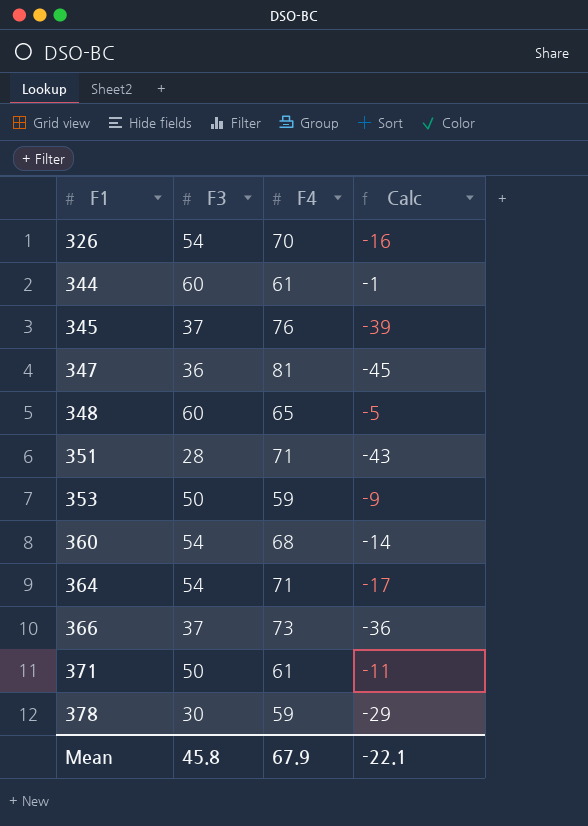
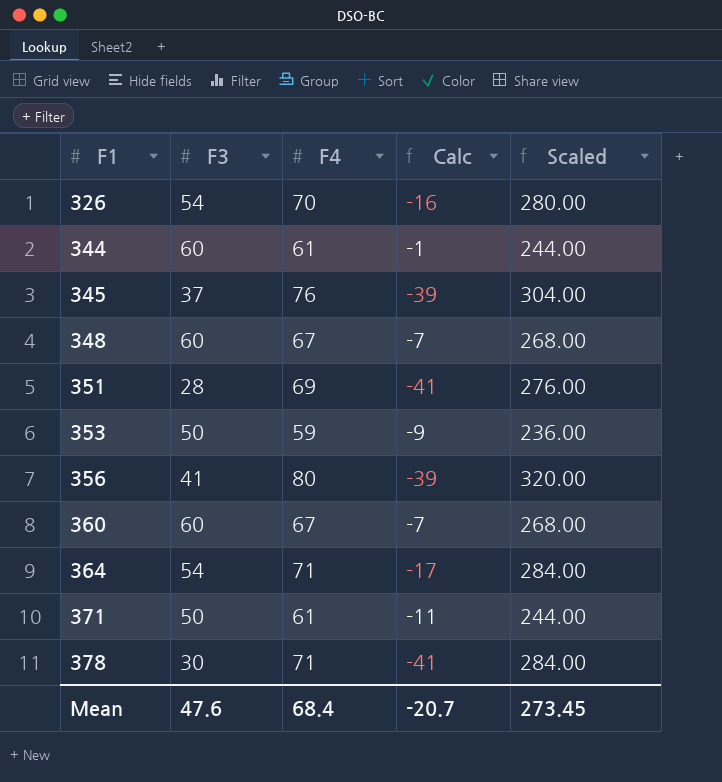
column Scaled | formula: none -> [F4] * 4
row 347: 36 | 81 | -45 -> none
row 366: 37 | 73 | -36 -> none
348 | F4: 65 -> 67
348 | Calc: -5 -> -7
351 | F4: 71 -> 69
351 | Calc: -43 -> -41
row 356: none -> 41 | 80 | -39 | 320.00
360 | F3: 54 -> 60
360 | F4: 68 -> 67
360 | Calc: -14 -> -7
378 | F4: 59 -> 71
378 | Calc: -29 -> -41
Mean | F3: 45.8 -> 47.6
Mean | F4: 67.9 -> 68.4
Mean | Calc: -22.1 -> -20.7

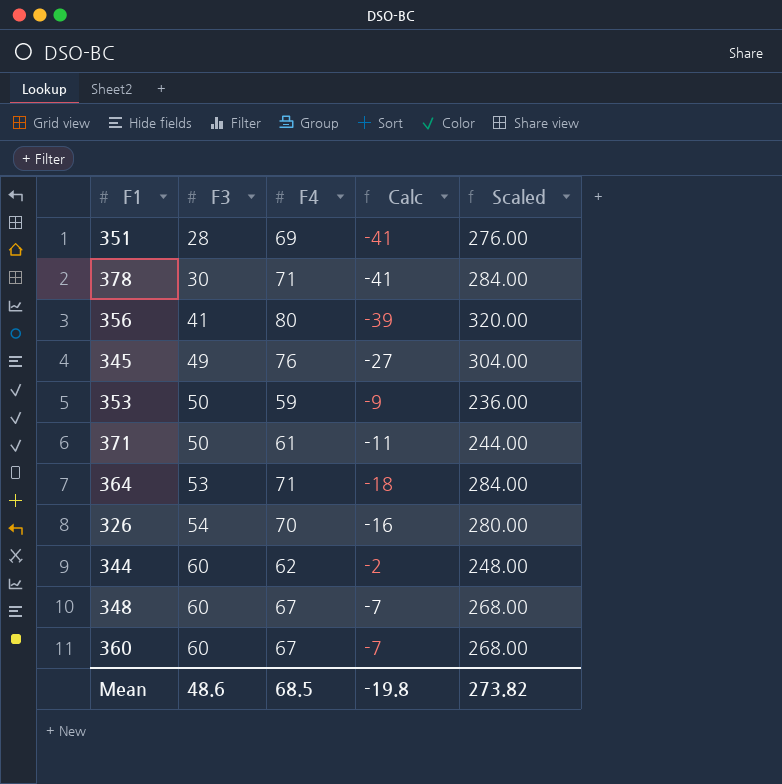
row order: F1 ascending -> F3 ascending
345 | F3: 37 -> 49
345 | Calc: -39 -> -27
364 | F3: 54 -> 53
364 | Calc: -17 -> -18
344 | F4: 61 -> 62
344 | Calc: -1 -> -2
344 | Scaled: 244.00 -> 248.00
Mean | F3: 47.6 -> 48.6
Mean | F4: 68.4 -> 68.5
Mean | Calc: -20.7 -> -19.8
Mean | Scaled: 273.45 -> 273.82

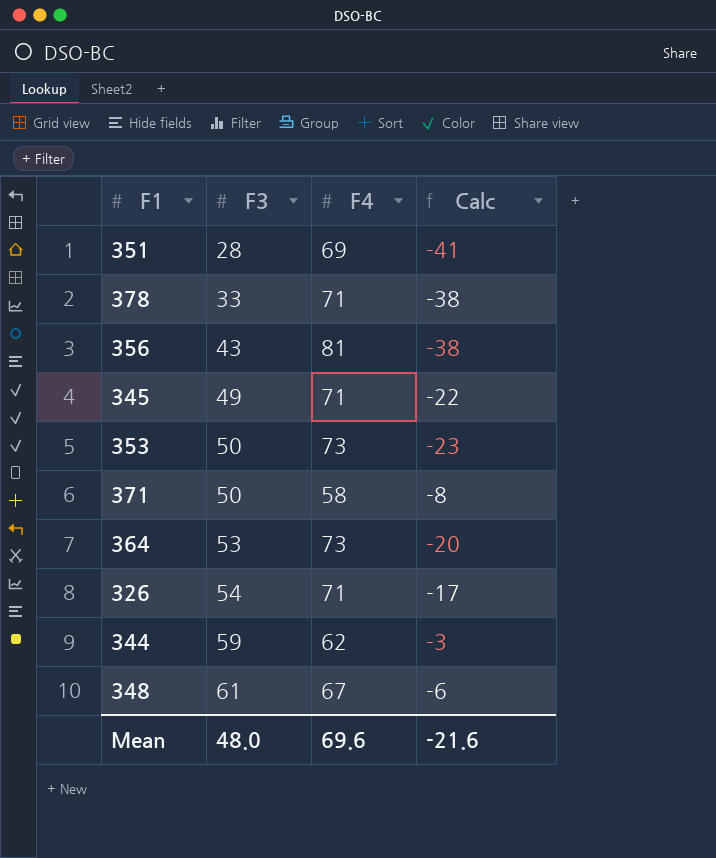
column Scaled | formula: [F4] * 4 -> none
row 360: 60 | 67 | -7 | 268.00 -> none
378 | F3: 30 -> 33
378 | Calc: -41 -> -38
356 | F3: 41 -> 43
356 | F4: 80 -> 81
356 | Calc: -39 -> -38
345 | F4: 76 -> 71
345 | Calc: -27 -> -22
353 | F4: 59 -> 73
353 | Calc: -9 -> -23
371 | F4: 61 -> 58
371 | Calc: -11 -> -8
364 | F4: 71 -> 73
364 | Calc: -18 -> -20
326 | F4: 70 -> 71
326 | Calc: -16 -> -17
344 | F3: 60 -> 59
344 | Calc: -2 -> -3
348 | F3: 60 -> 61
348 | Calc: -7 -> -6
Mean | F3: 48.6 -> 48.0
Mean | F4: 68.5 -> 69.6
Mean | Calc: -19.8 -> -21.6

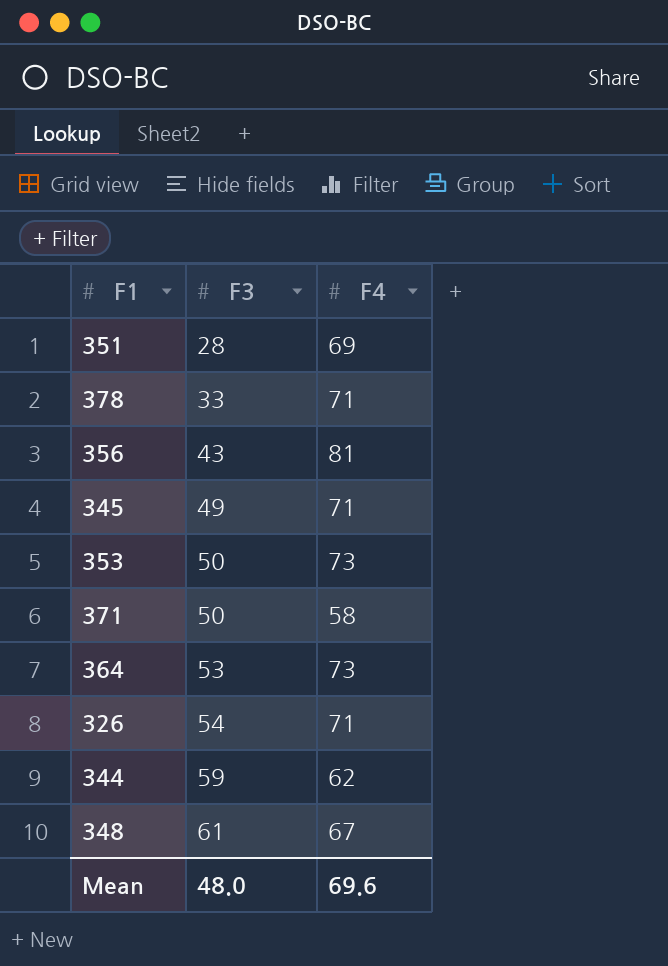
column Calc | formula: [F3] - [F4] -> none

